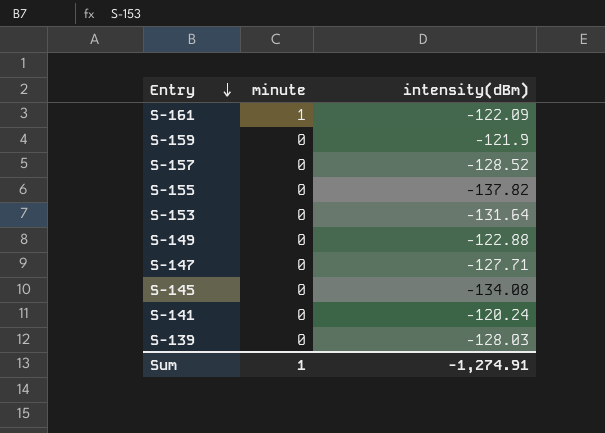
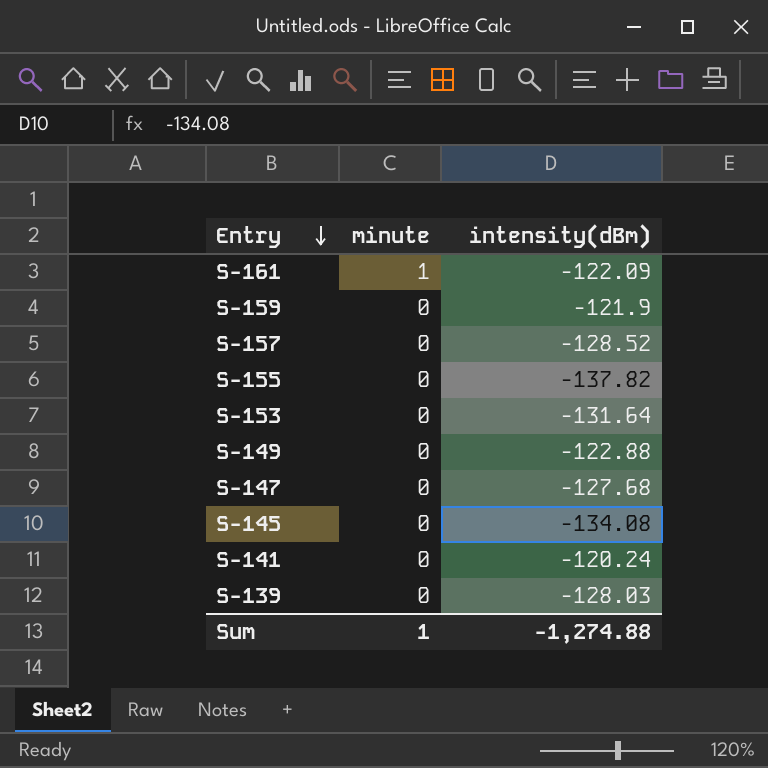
S-147 | intensity(dBm): -127.71 -> -127.68
Sum | intensity(dBm): -1,274.91 -> -1,274.88

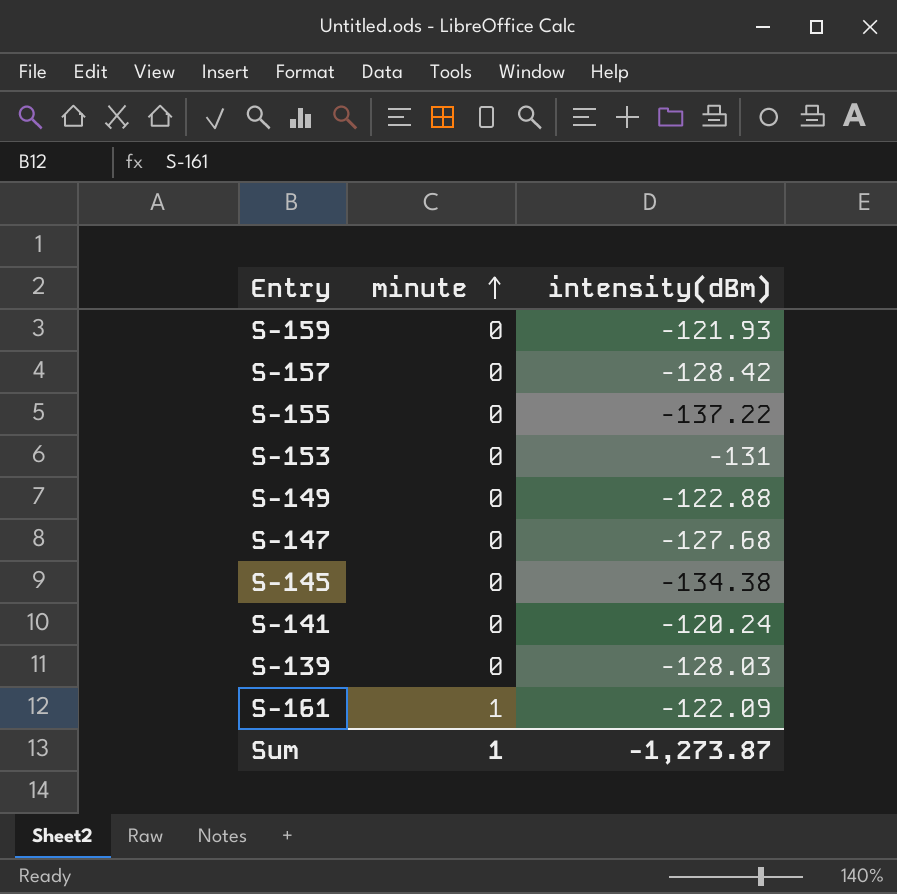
row order: Entry descending -> minute ascending
S-159 | intensity(dBm): -121.9 -> -121.93
S-157 | intensity(dBm): -128.52 -> -128.42
S-155 | intensity(dBm): -137.82 -> -137.22
S-153 | intensity(dBm): -131.64 -> -131
S-145 | intensity(dBm): -134.08 -> -134.38
Sum | intensity(dBm): -1,274.88 -> -1,273.87

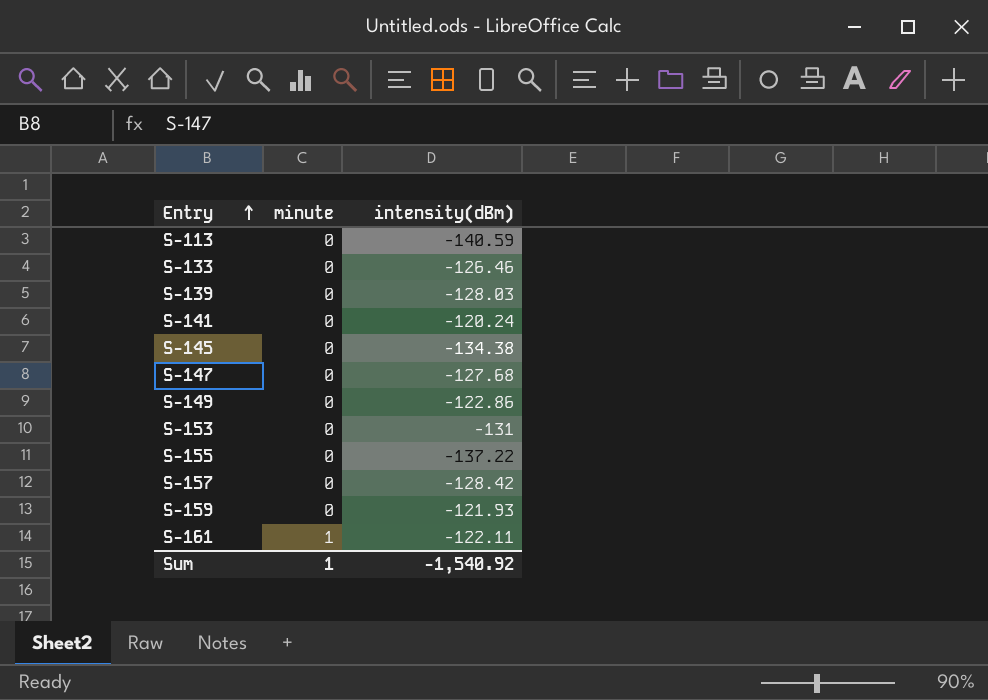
row order: minute ascending -> Entry ascending
row S-113: none -> 0 | -140.59
row S-133: none -> 0 | -126.46
S-149 | intensity(dBm): -122.88 -> -122.86
S-161 | intensity(dBm): -122.09 -> -122.11
Sum | intensity(dBm): -1,273.87 -> -1,540.92

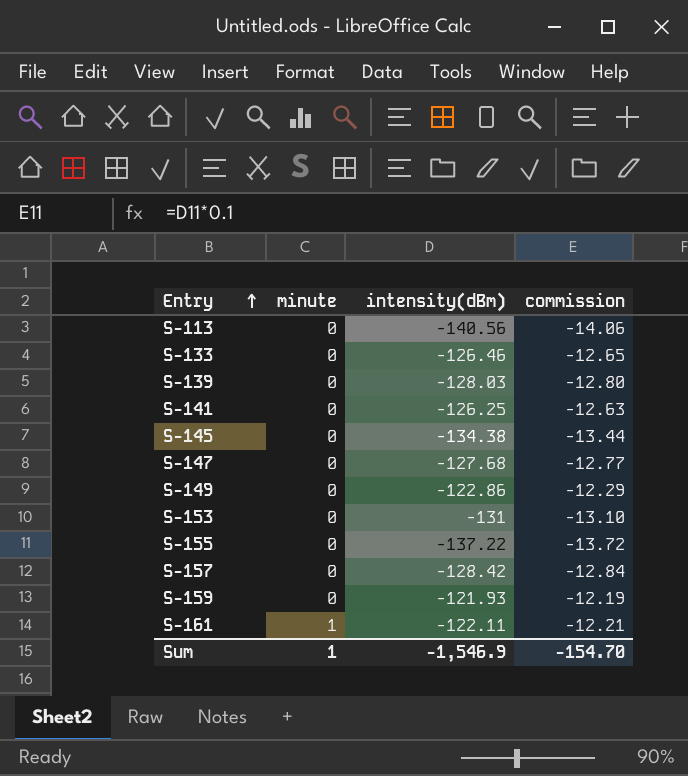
column commission | formula: none -> [intensity(dBm)] * 0.1
S-113 | intensity(dBm): -140.59 -> -140.56
S-141 | intensity(dBm): -120.24 -> -126.25
Sum | intensity(dBm): -1,540.92 -> -1,546.9

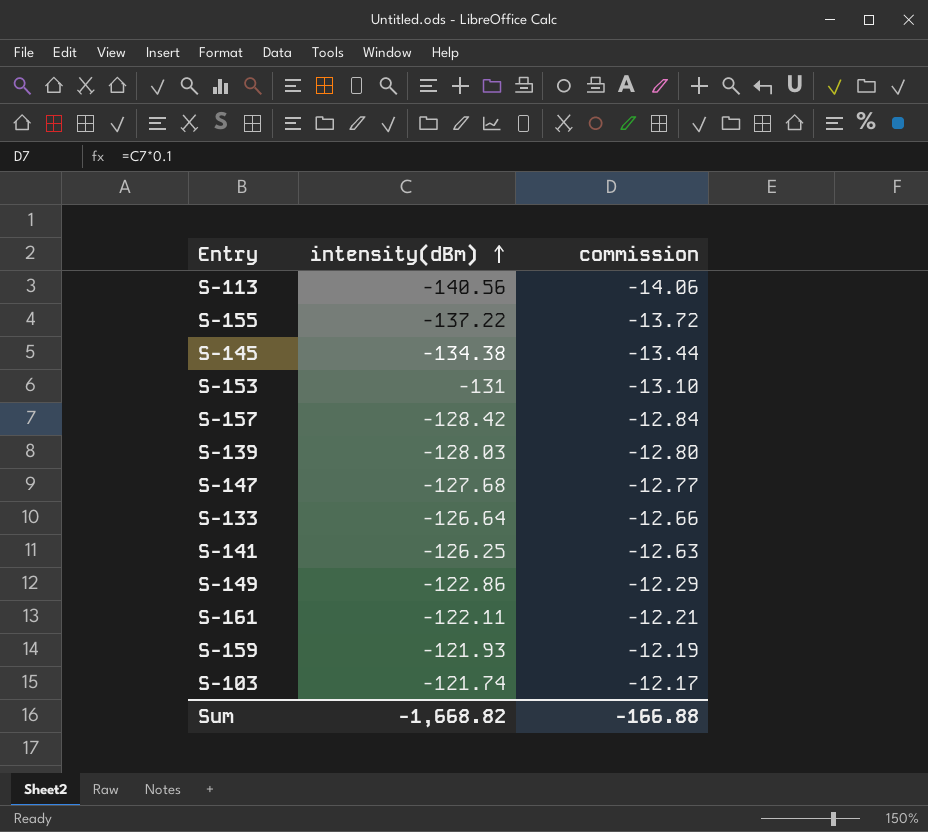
row order: Entry ascending -> intensity(dBm) ascending
column minute | position: 2 -> none
S-133 | intensity(dBm): -126.46 -> -126.64
S-133 | commission: -12.65 -> -12.66
row S-103: none -> -121.74 | -12.17
Sum | intensity(dBm): -1,546.9 -> -1,668.82
Sum | commission: -154.70 -> -166.88

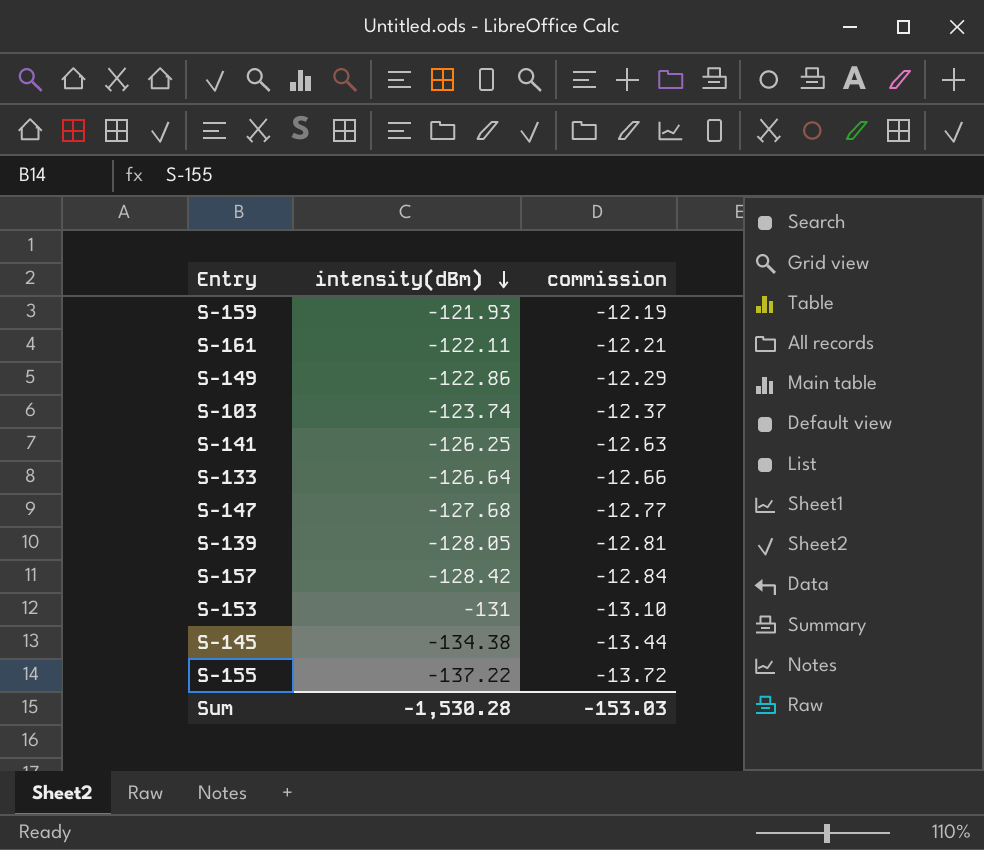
row order: intensity(dBm) ascending -> intensity(dBm) descending
row S-113: -140.56 | -14.06 -> none
S-103 | intensity(dBm): -121.74 -> -123.74
S-103 | commission: -12.17 -> -12.37
S-139 | intensity(dBm): -128.03 -> -128.05
S-139 | commission: -12.80 -> -12.81
Sum | intensity(dBm): -1,668.82 -> -1,530.28
Sum | commission: -166.88 -> -153.03

